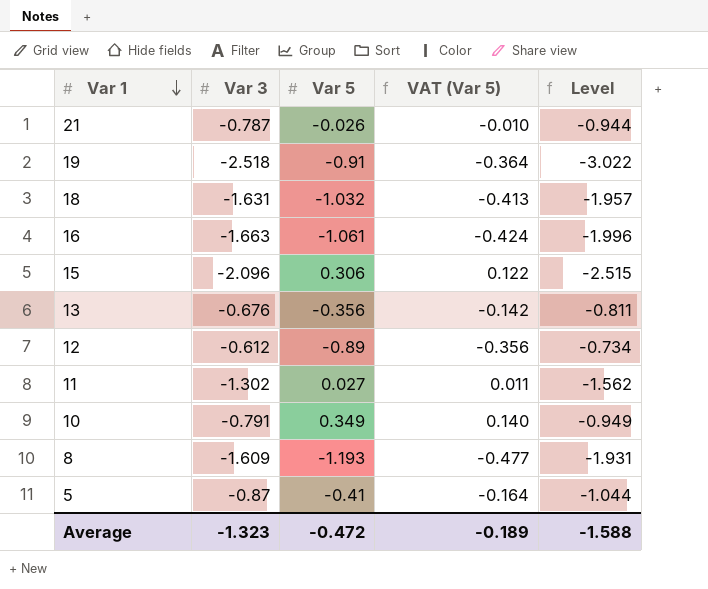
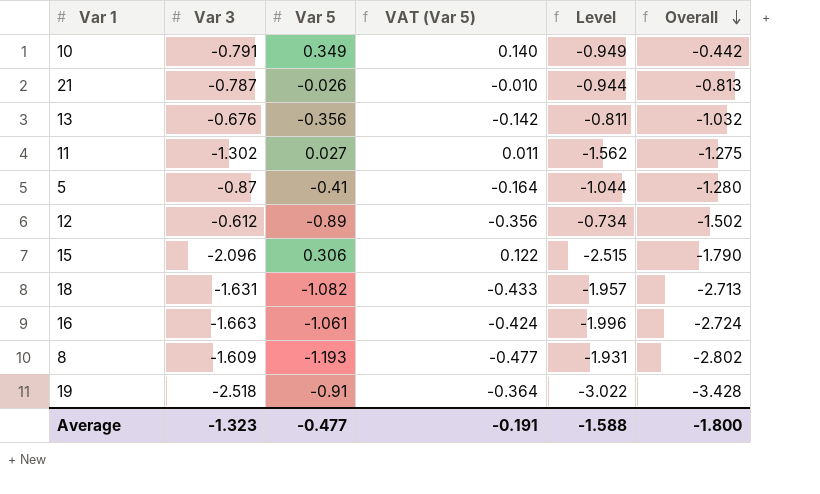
row order: Var 1 descending -> Overall descending
column Overall | formula: none -> [Var 3] + [Var 5]
18 | Var 5: -1.032 -> -1.082
18 | VAT (Var 5): -0.413 -> -0.433
Average | Var 5: -0.472 -> -0.477
Average | VAT (Var 5): -0.189 -> -0.191

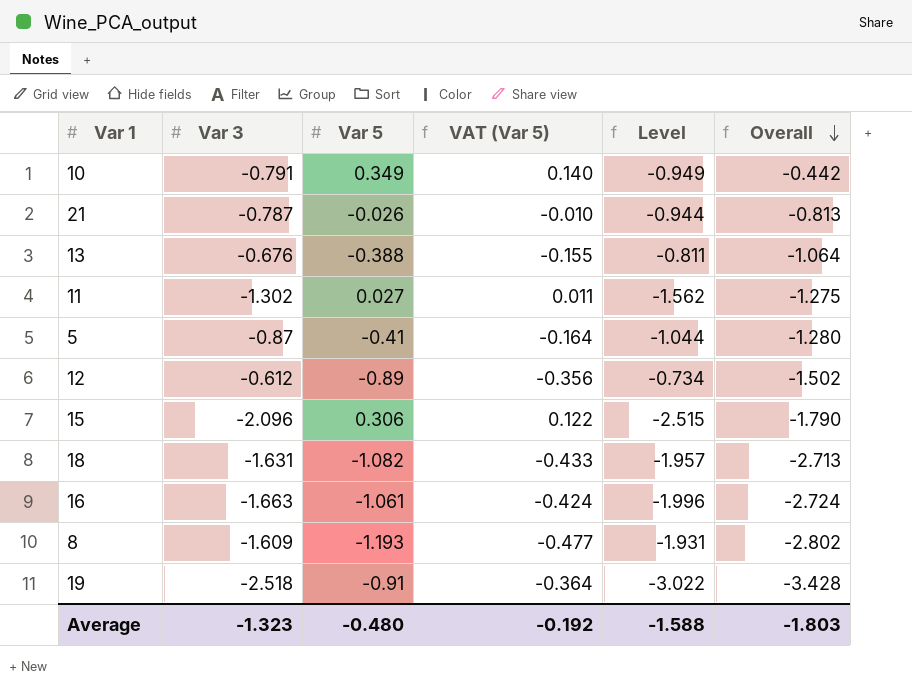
13 | Var 5: -0.356 -> -0.388
13 | VAT (Var 5): -0.142 -> -0.155
13 | Overall: -1.032 -> -1.064
Average | Var 5: -0.477 -> -0.480
Average | VAT (Var 5): -0.191 -> -0.192
Average | Overall: -1.800 -> -1.803

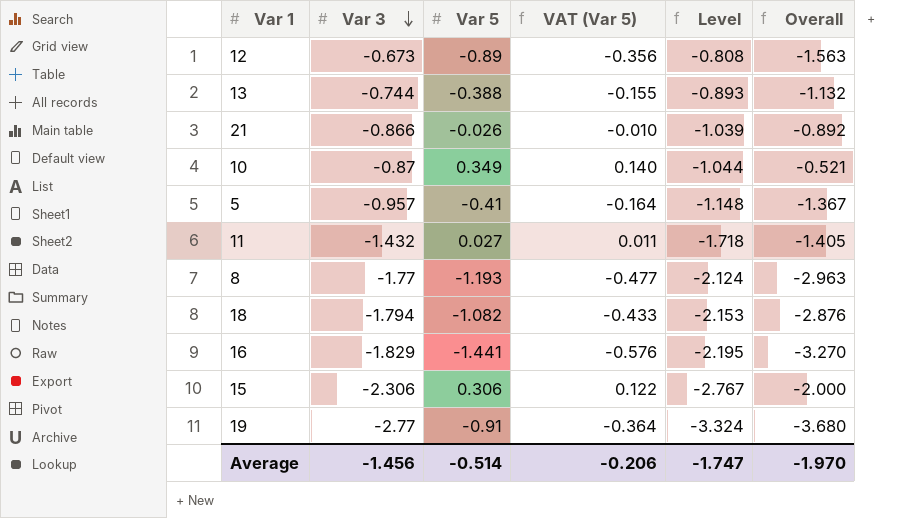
row order: Overall descending -> Var 3 descending
12 | Var 3: -0.612 -> -0.673
12 | Level: -0.734 -> -0.808
12 | Overall: -1.502 -> -1.563
13 | Var 3: -0.676 -> -0.744
13 | Level: -0.811 -> -0.893
13 | Overall: -1.064 -> -1.132
21 | Var 3: -0.787 -> -0.866
21 | Level: -0.944 -> -1.039
21 | Overall: -0.813 -> -0.892
10 | Var 3: -0.791 -> -0.87
10 | Level: -0.949 -> -1.044
10 | Overall: -0.442 -> -0.521
5 | Var 3: -0.87 -> -0.957
5 | Level: -1.044 -> -1.148
5 | Overall: -1.280 -> -1.367
11 | Var 3: -1.302 -> -1.432
11 | Level: -1.562 -> -1.718
11 | Overall: -1.275 -> -1.405
8 | Var 3: -1.609 -> -1.77
8 | Level: -1.931 -> -2.124
8 | Overall: -2.802 -> -2.963
18 | Var 3: -1.631 -> -1.794
18 | Level: -1.957 -> -2.153
18 | Overall: -2.713 -> -2.876
16 | Var 3: -1.663 -> -1.829
16 | Var 5: -1.061 -> -1.441
16 | VAT (Var 5): -0.424 -> -0.576
16 | Level: -1.996 -> -2.195
16 | Overall: -2.724 -> -3.270
15 | Var 3: -2.096 -> -2.306
15 | Level: -2.515 -> -2.767
15 | Overall: -1.790 -> -2.000
19 | Var 3: -2.518 -> -2.77
19 | Level: -3.022 -> -3.324
19 | Overall: -3.428 -> -3.680
Average | Var 3: -1.323 -> -1.456
Average | Var 5: -0.480 -> -0.514
Average | VAT (Var 5): -0.192 -> -0.206
Average | Level: -1.588 -> -1.747
Average | Overall: -1.803 -> -1.970

